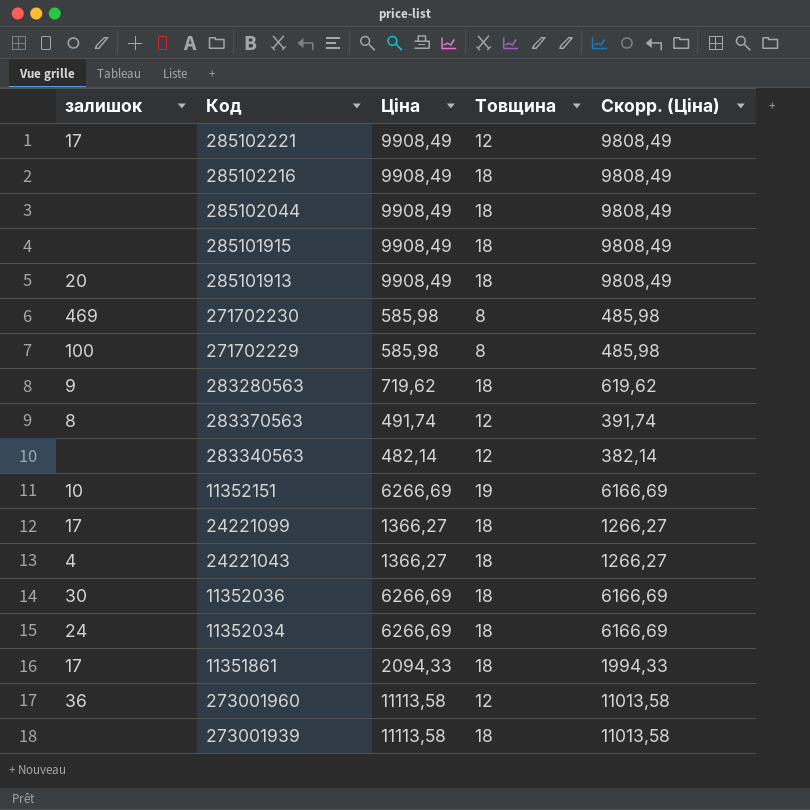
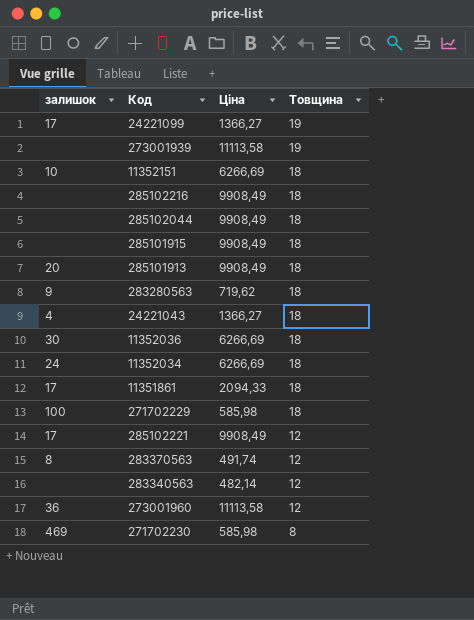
row order: none -> Товщина descending
column Скорр. (Ціна) | formula: [Ціна] - 100 -> none
24221099 | Товщина: 18 -> 19
273001939 | Товщина: 18 -> 19
11352151 | Товщина: 19 -> 18
271702229 | Товщина: 8 -> 18

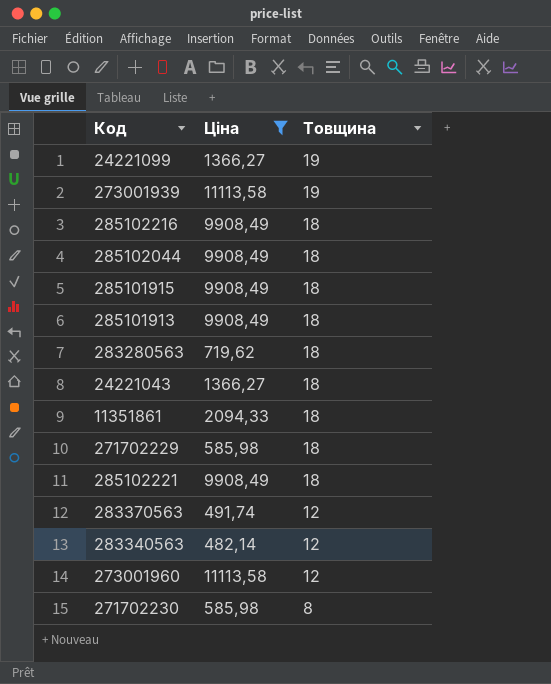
filter: none -> Ціна != 6266,69
column залишок | position: 1 -> none
285102221 | Товщина: 12 -> 18

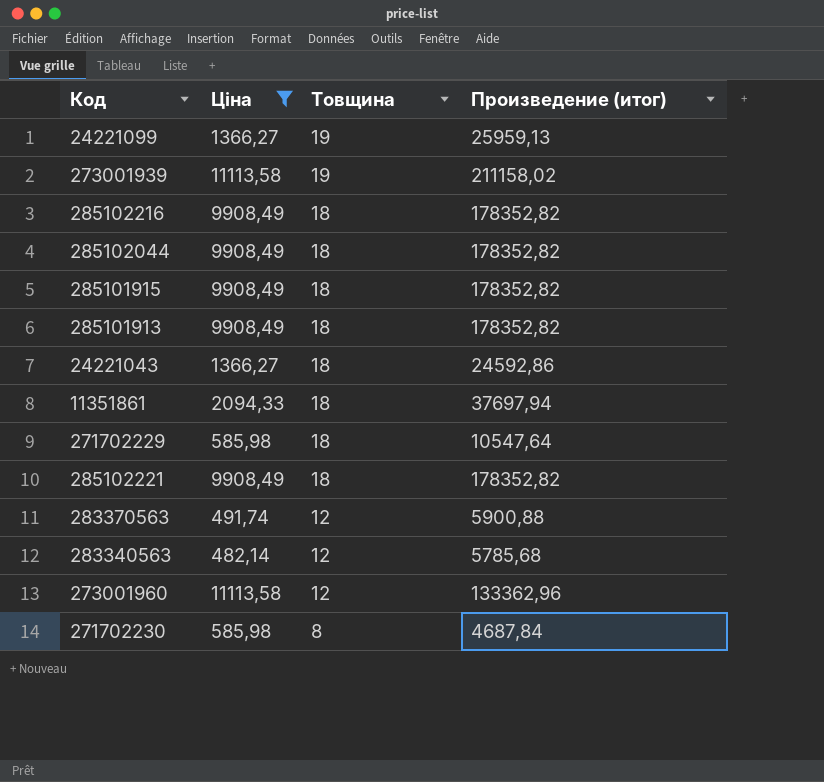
column Произведение (итог) | formula: none -> [Ціна] * [Товщина]
row 283280563: 719,62 | 18 -> none

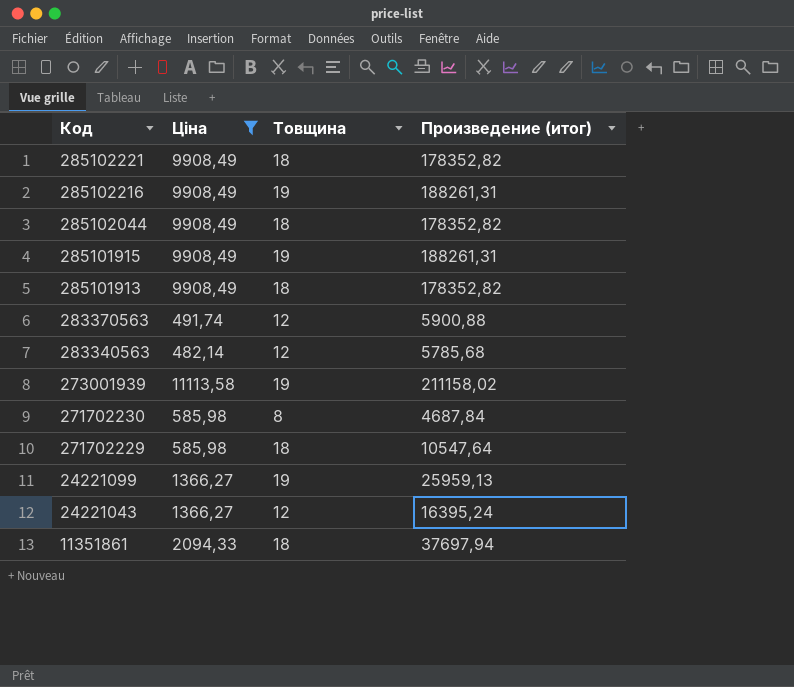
row order: Товщина descending -> Код descending
row 273001960: 11113,58 | 12 | 133362,96 -> none
285102216 | Товщина: 18 -> 19
285102216 | Произведение (итог): 178352,82 -> 188261,31
285101915 | Товщина: 18 -> 19
285101915 | Произведение (итог): 178352,82 -> 188261,31
24221043 | Товщина: 18 -> 12
24221043 | Произведение (итог): 24592,86 -> 16395,24

